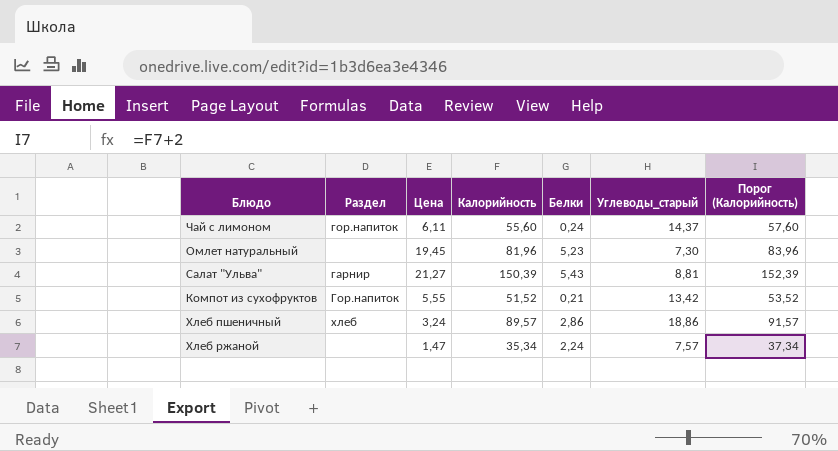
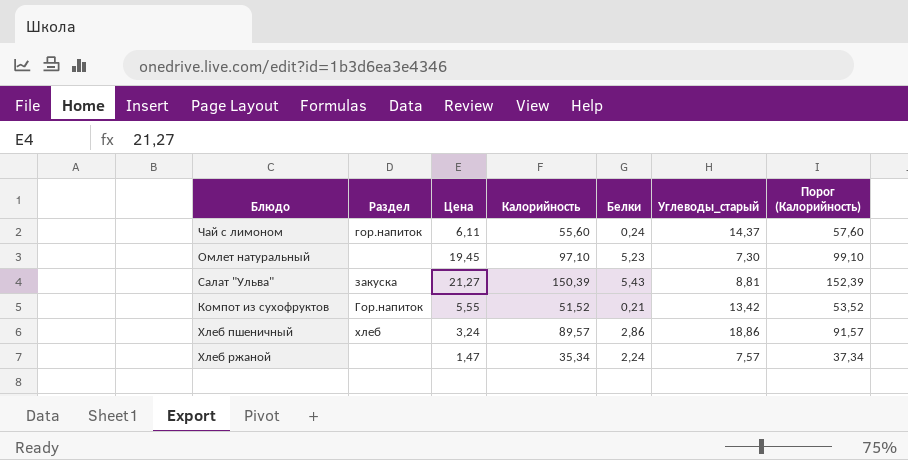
Омлет натуральный | Калорийность: 81,96 -> 97,10
Омлет натуральный | Порог (Калорийность): 83,96 -> 99,10
Салат "Ульва" | Раздел: гарнир -> закуска

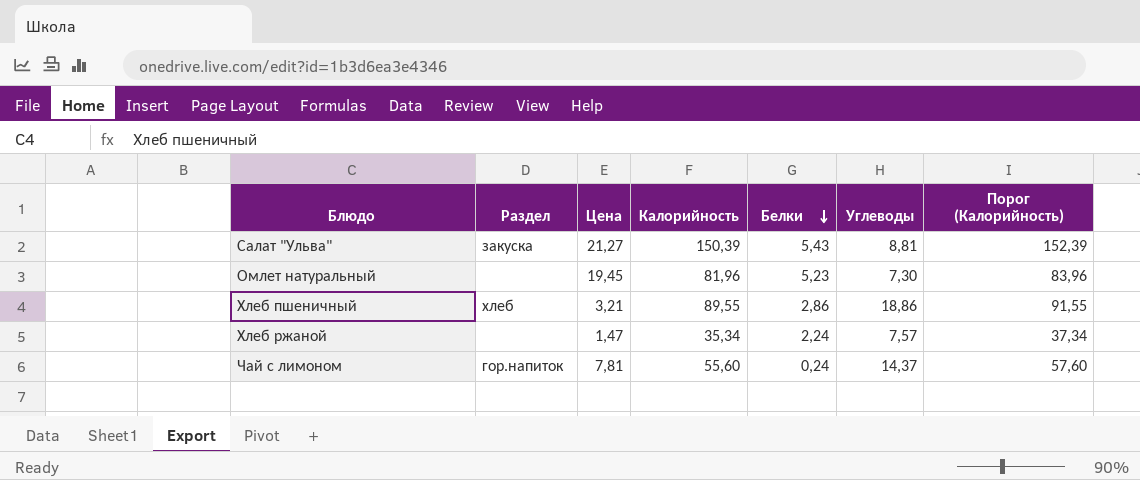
row order: none -> Белки descending
column name: Углеводы_старый -> Углеводы
row Компот из сухофруктов: Гор.напиток | 5,55 | 51,52 | 0,21 | 13,42 | 53,52 -> none
Омлет натуральный | Калорийность: 97,10 -> 81,96
Омлет натуральный | Порог (Калорийность): 99,10 -> 83,96
Хлеб пшеничный | Цена: 3,24 -> 3,21
Хлеб пшеничный | Калорийность: 89,57 -> 89,55
Хлеб пшеничный | Порог (Калорийность): 91,57 -> 91,55
Чай с лимоном | Цена: 6,11 -> 7,81

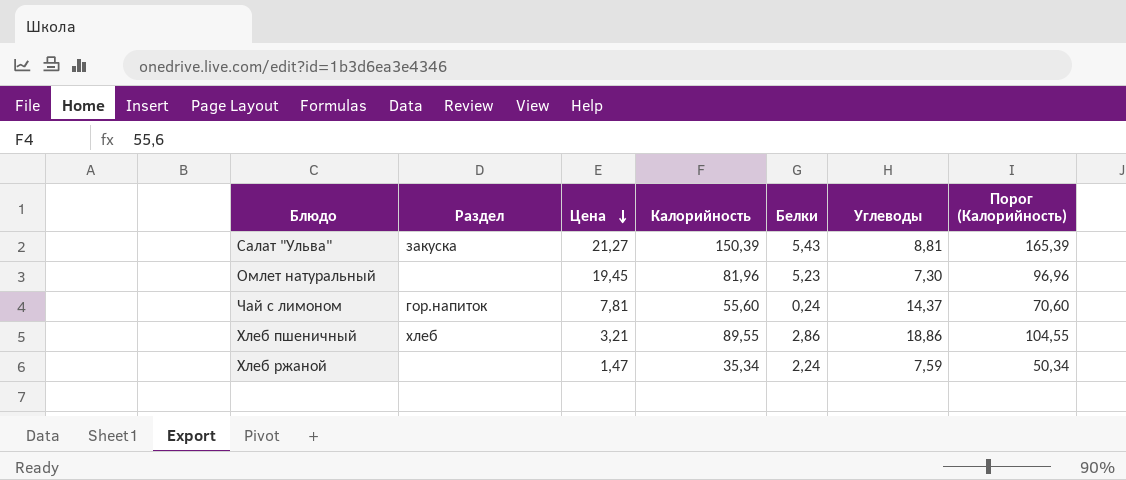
row order: Белки descending -> Цена descending
column Порог (Калорийность) | formula: [Калорийность] + 2 -> [Калорийность] + 15
Хлеб ржаной | Углеводы: 7,57 -> 7,59

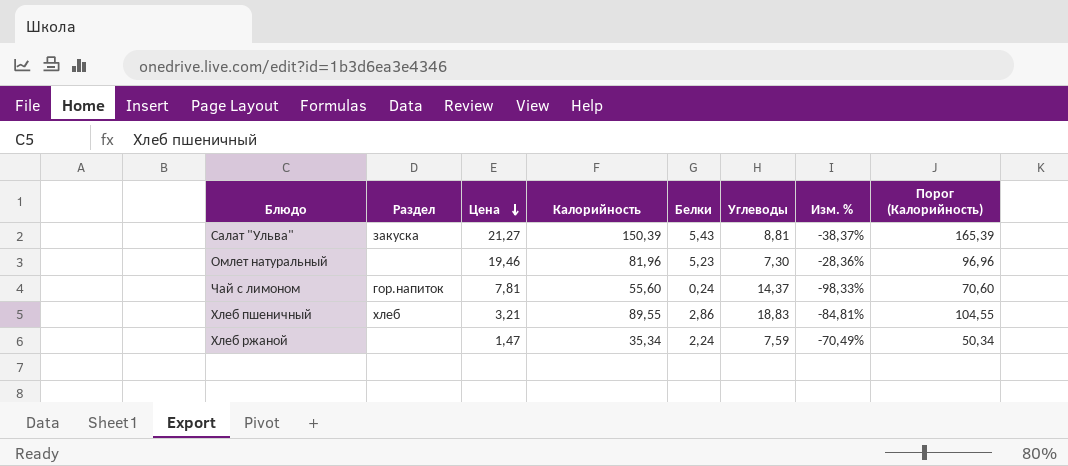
column Изм. % | formula: none -> ([Белки] - [Углеводы]) / [Углеводы]
Омлет натуральный | Цена: 19,45 -> 19,46
Хлеб пшеничный | Углеводы: 18,86 -> 18,83

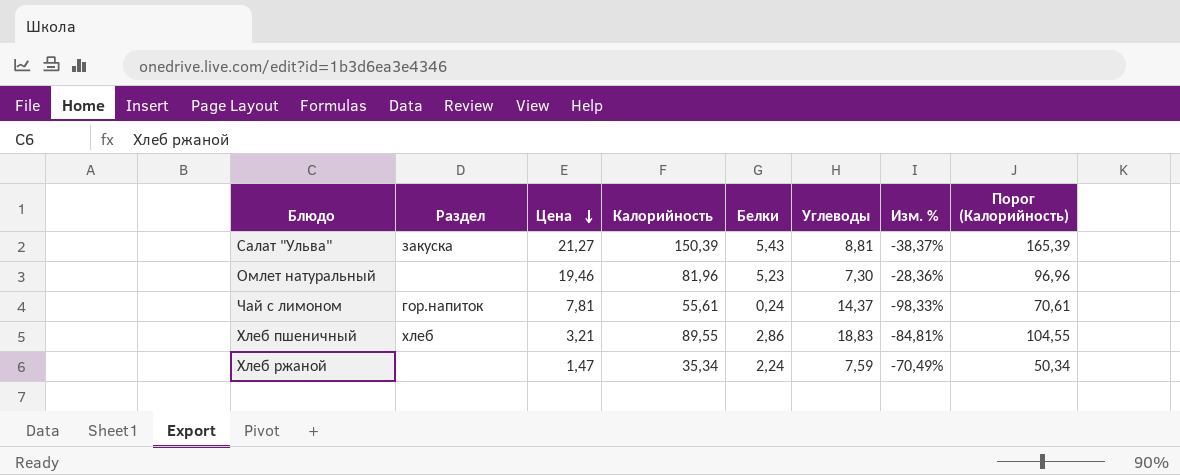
Чай с лимоном | Калорийность: 55,60 -> 55,61
Чай с лимоном | Порог (Калорийность): 70,60 -> 70,61

